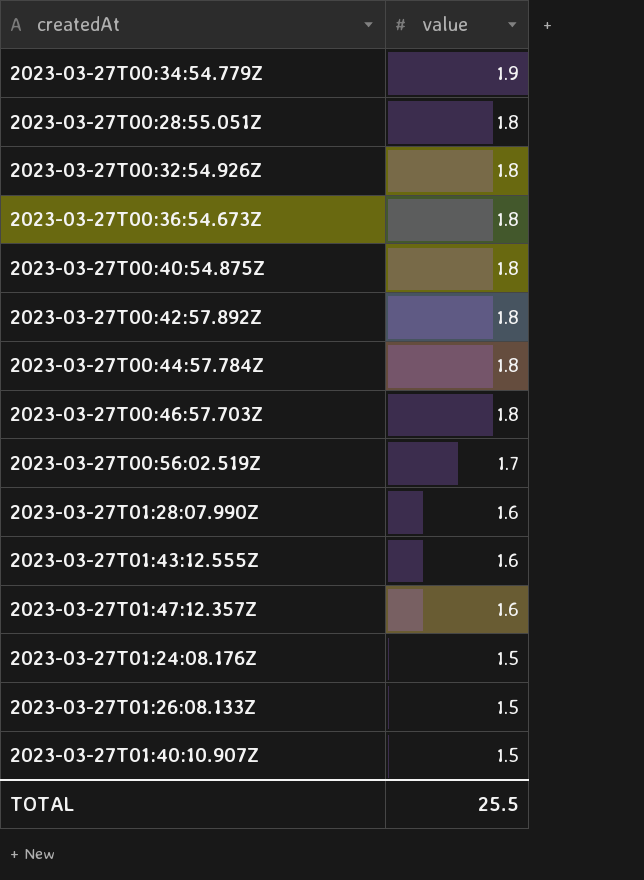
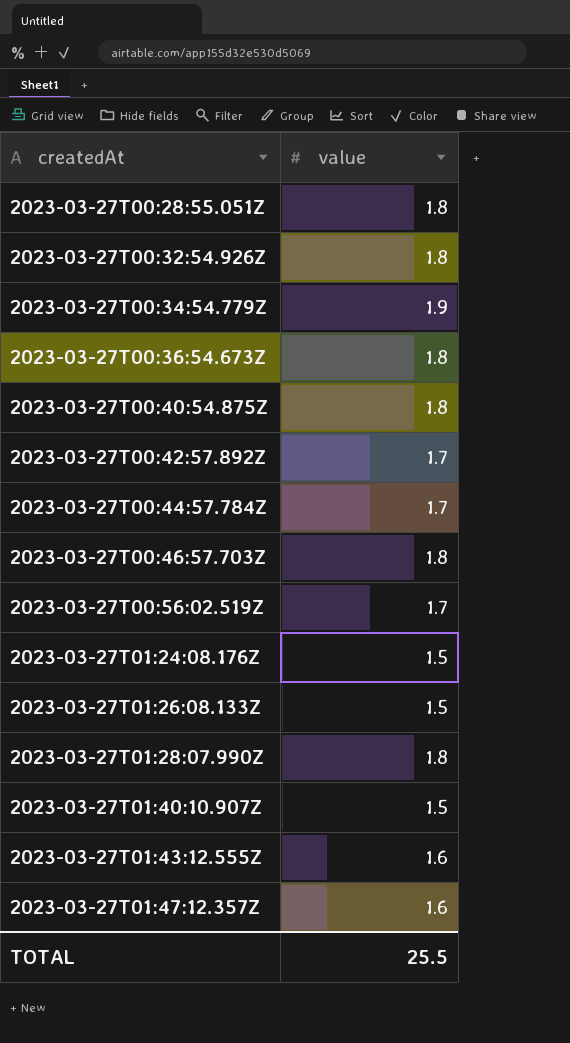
row order: value descending -> createdAt ascending
2023-03-27T00:42:57.892Z | value: 1.8 -> 1.7
2023-03-27T00:44:57.784Z | value: 1.8 -> 1.7
2023-03-27T01:28:07.990Z | value: 1.6 -> 1.8

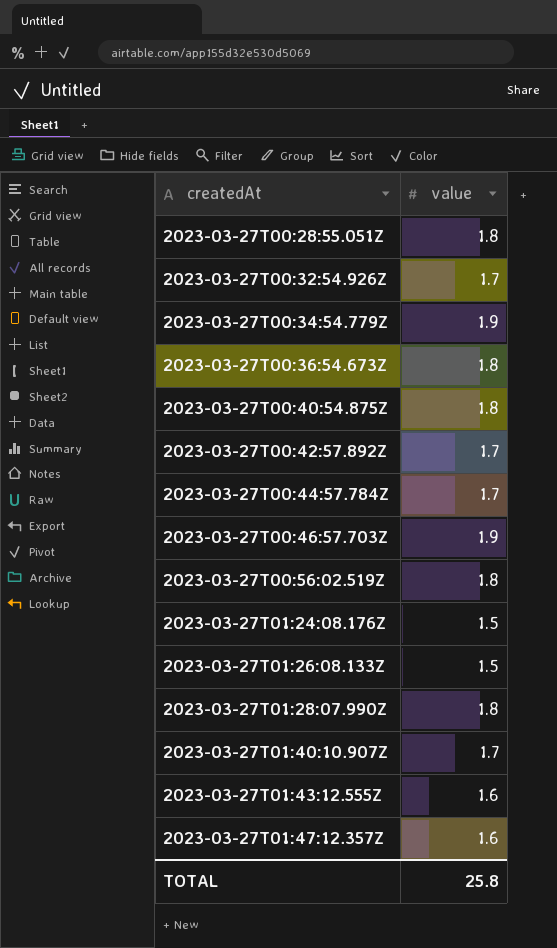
2023-03-27T00:32:54.926Z | value: 1.8 -> 1.7
2023-03-27T00:46:57.703Z | value: 1.8 -> 1.9
2023-03-27T00:56:02.519Z | value: 1.7 -> 1.8
2023-03-27T01:40:10.907Z | value: 1.5 -> 1.7
TOTAL | value: 25.5 -> 25.8

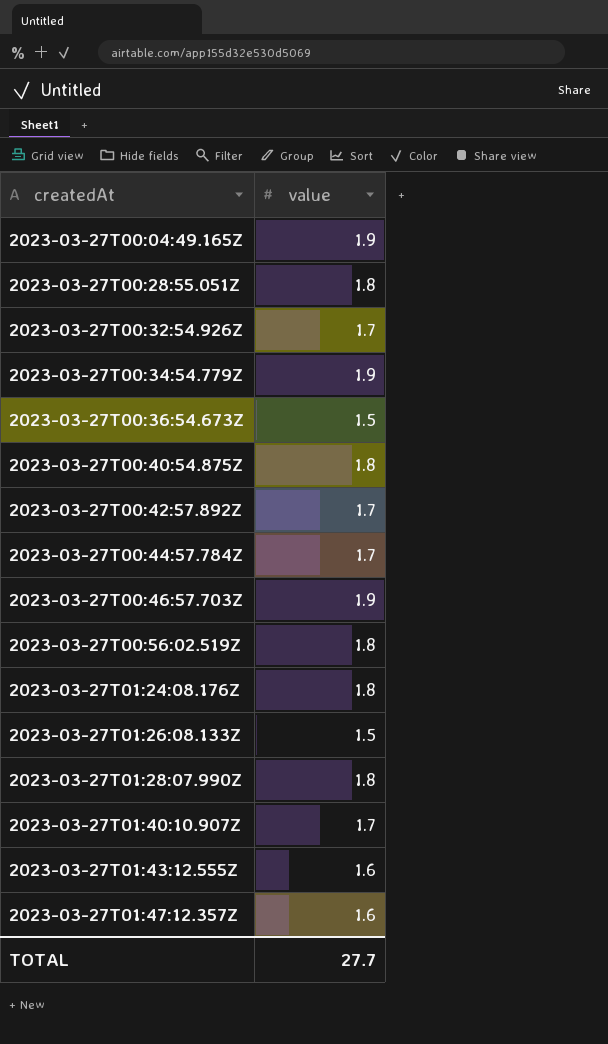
row 2023-03-27T00:04:49.165Z: none -> 1.9
2023-03-27T00:36:54.673Z | value: 1.8 -> 1.5
2023-03-27T01:24:08.176Z | value: 1.5 -> 1.8
TOTAL | value: 25.8 -> 27.7

